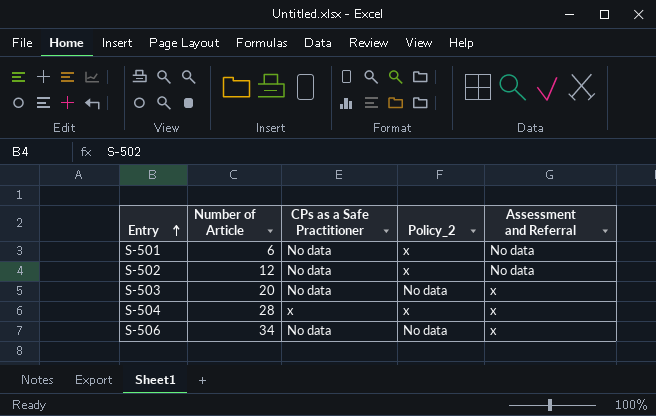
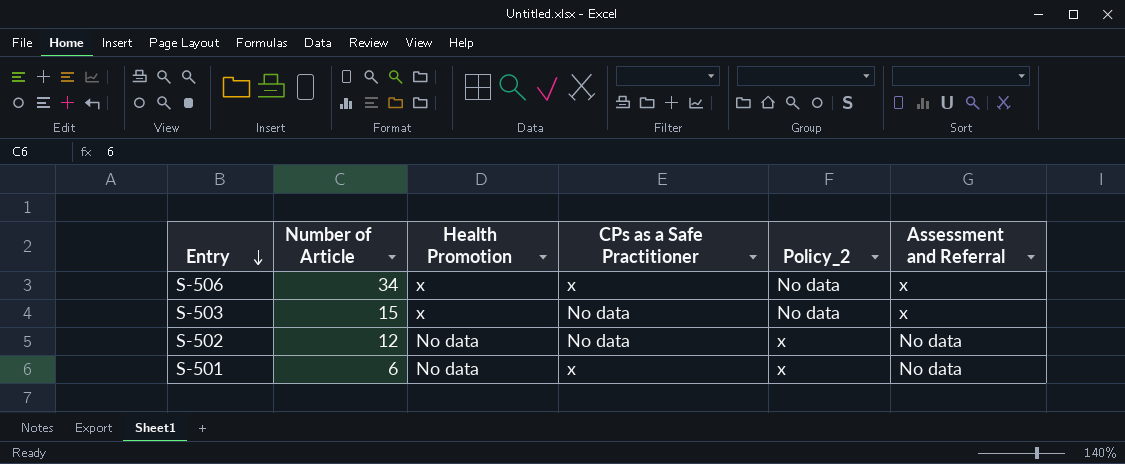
row order: Entry ascending -> Entry descending
column Health Promotion | position: none -> 3
row S-504: 28 | x | x | x -> none
S-506 | CPs as a Safe Practitioner: No data -> x
S-503 | Number of Article: 20 -> 15
S-501 | CPs as a Safe Practitioner: No data -> x

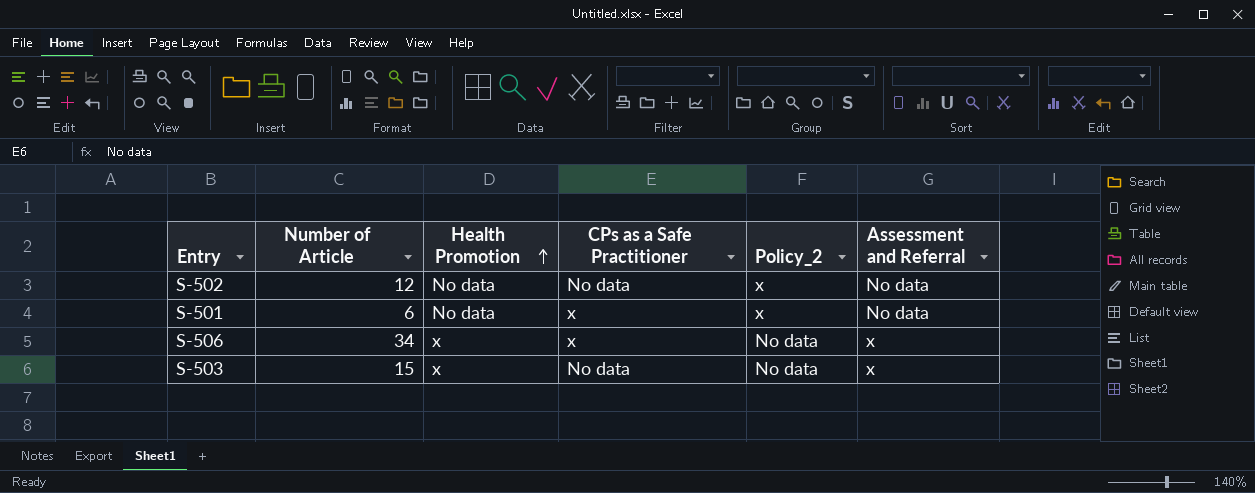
row order: Entry descending -> Health Promotion ascending

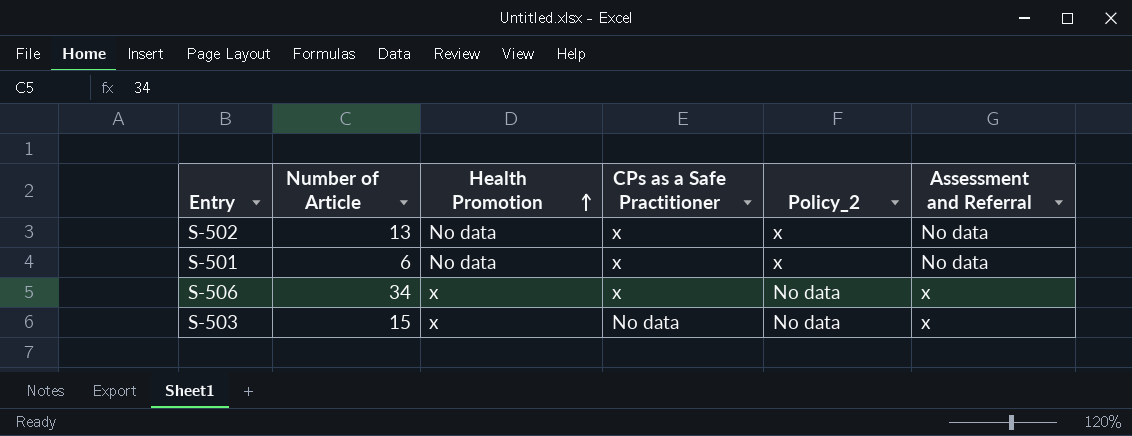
S-502 | Number of Article: 12 -> 13
S-502 | CPs as a Safe Practitioner: No data -> x

